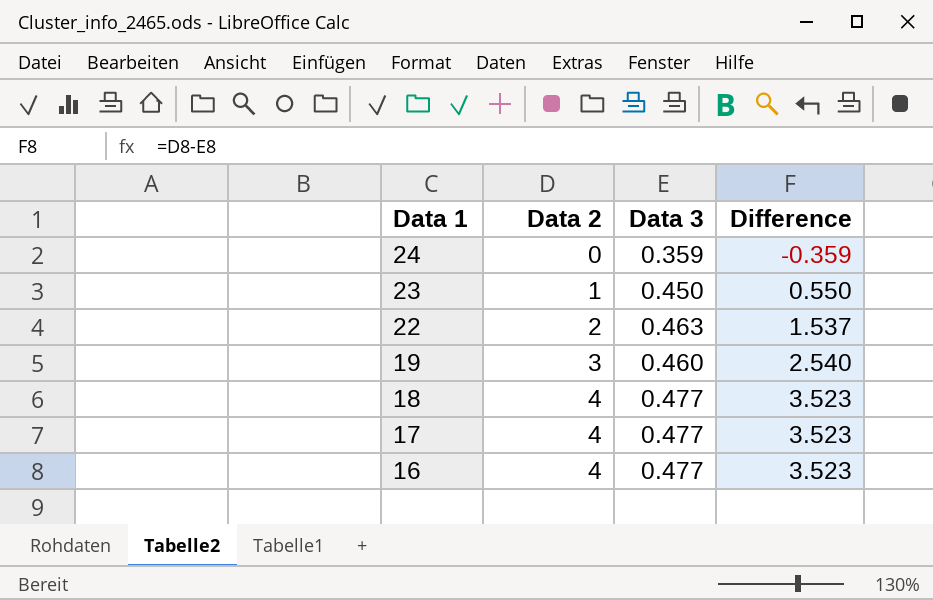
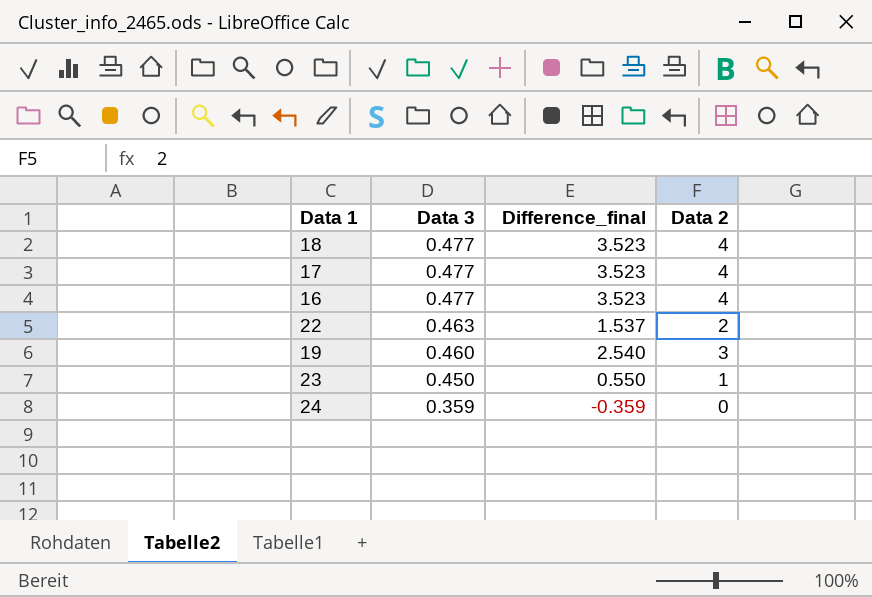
row order: Data 1 descending -> Data 3 descending
column name: Difference -> Difference_final
column Data 2 | position: 2 -> 4

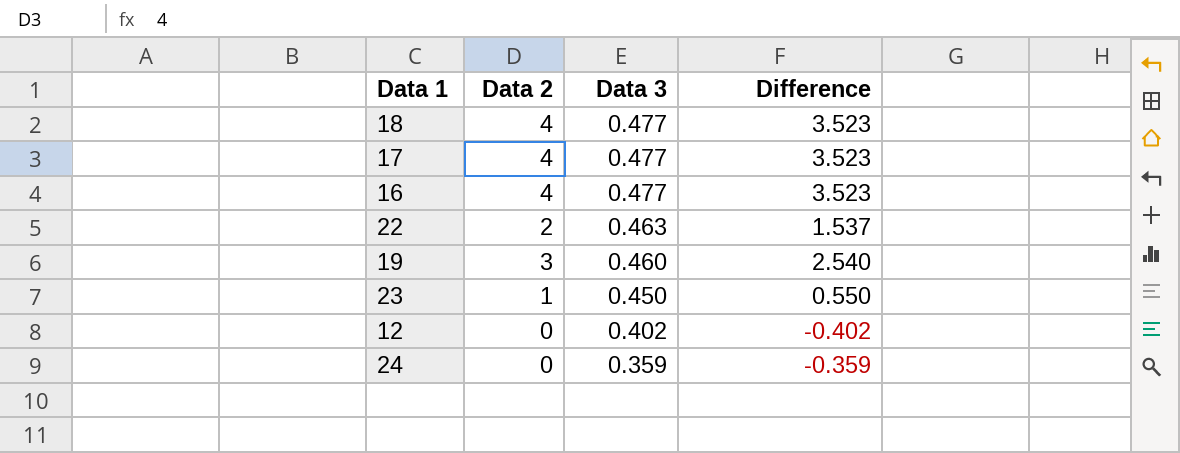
column Data 2 | position: 4 -> 2
column name: Difference_final -> Difference
row 12: none -> 0 | 0.402 | -0.402

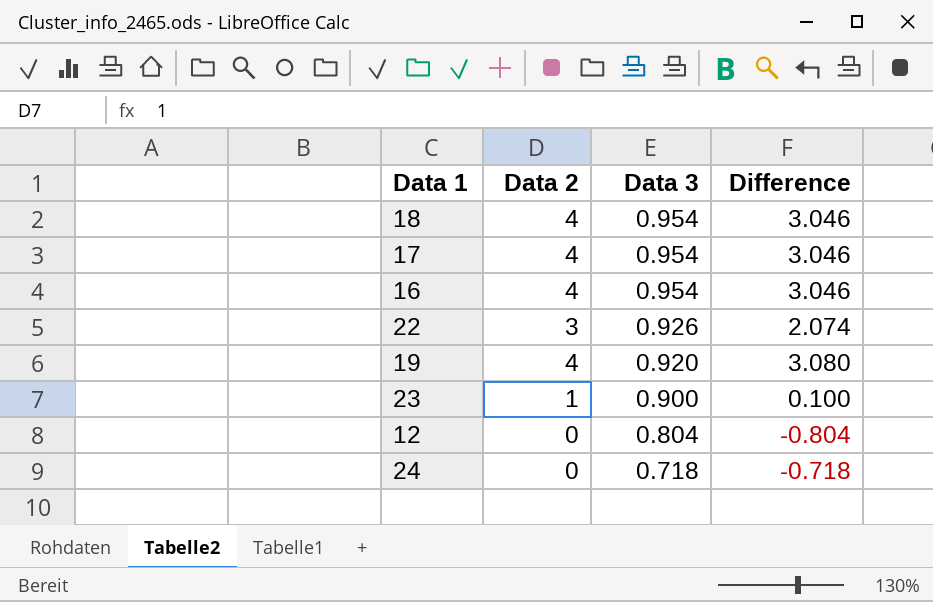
18 | Data 3: 0.477 -> 0.954
18 | Difference: 3.523 -> 3.046
17 | Data 3: 0.477 -> 0.954
17 | Difference: 3.523 -> 3.046
16 | Data 3: 0.477 -> 0.954
16 | Difference: 3.523 -> 3.046
22 | Data 2: 2 -> 3
22 | Data 3: 0.463 -> 0.926
22 | Difference: 1.537 -> 2.074
19 | Data 2: 3 -> 4
19 | Data 3: 0.460 -> 0.920
19 | Difference: 2.540 -> 3.080
23 | Data 3: 0.450 -> 0.900
23 | Difference: 0.550 -> 0.100
12 | Data 3: 0.402 -> 0.804
12 | Difference: -0.402 -> -0.804
24 | Data 3: 0.359 -> 0.718
24 | Difference: -0.359 -> -0.718

